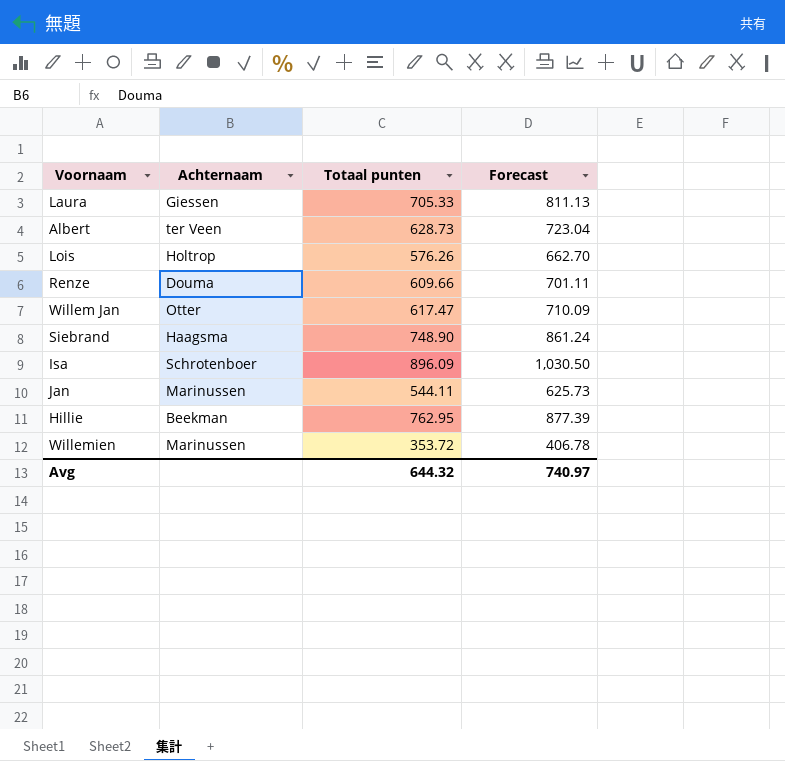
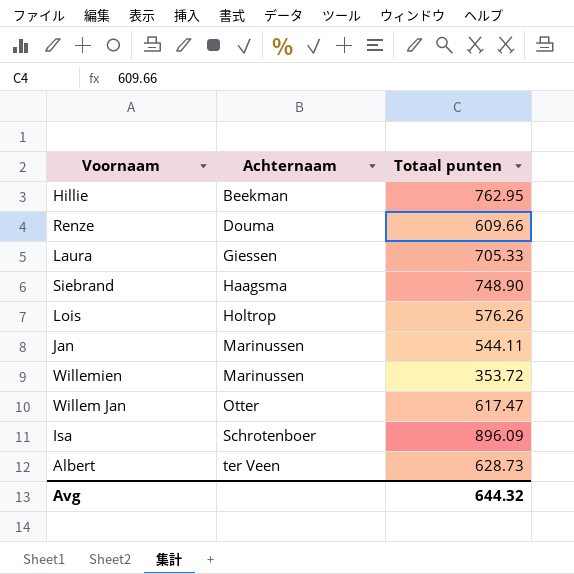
row order: none -> Achternaam ascending
column Forecast | formula: [Totaal punten] * 1.15 -> none

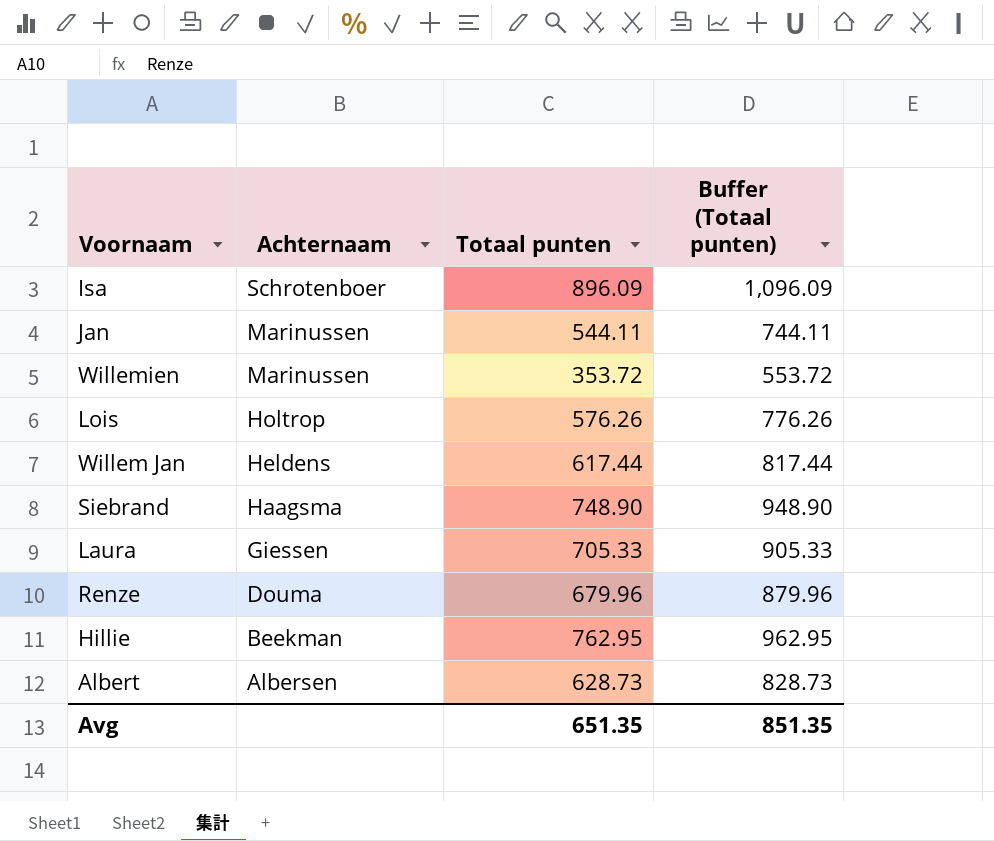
row order: Achternaam ascending -> Achternaam descending
column Buffer (Totaal punten) | formula: none -> [Totaal punten] + 200
Willem Jan | Achternaam: Otter -> Heldens
Willem Jan | Totaal punten: 617.47 -> 617.44
Renze | Totaal punten: 609.66 -> 679.96
Albert | Achternaam: ter Veen -> Albersen
Avg | Totaal punten: 644.32 -> 651.35

